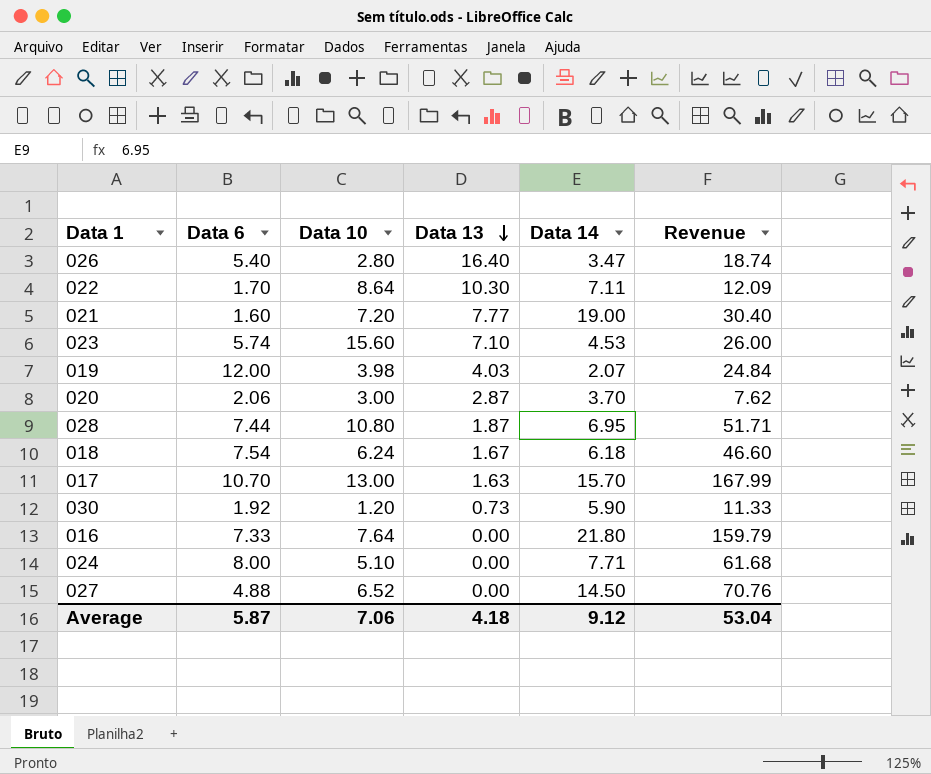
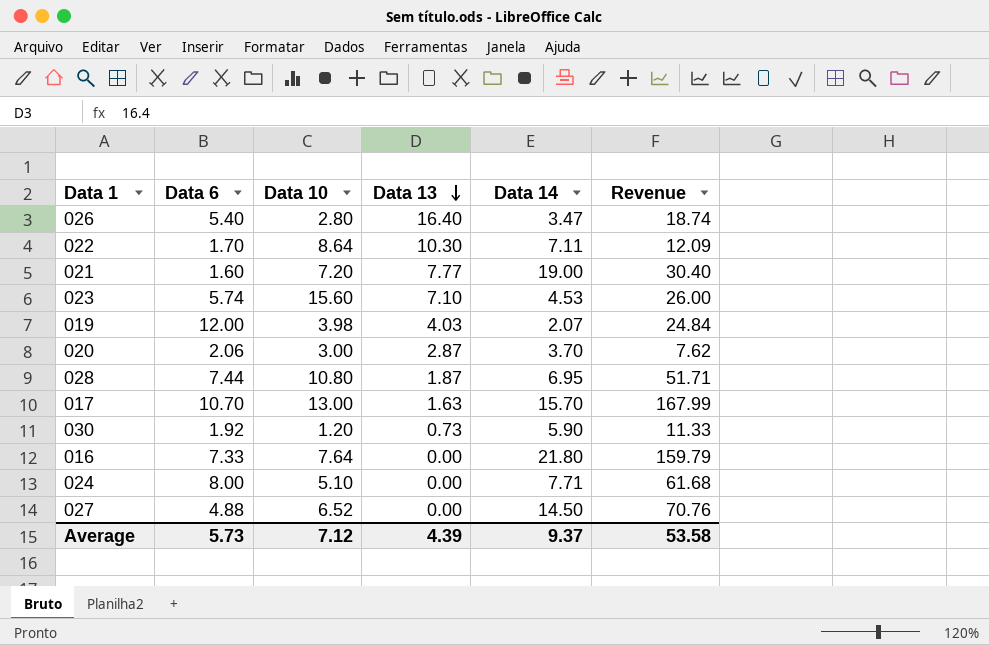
row 018: 7.54 | 6.24 | 1.67 | 6.18 | 46.60 -> none
Average | Data 6: 5.87 -> 5.73
Average | Data 10: 7.06 -> 7.12
Average | Data 13: 4.18 -> 4.39
Average | Data 14: 9.12 -> 9.37
Average | Revenue: 53.04 -> 53.58

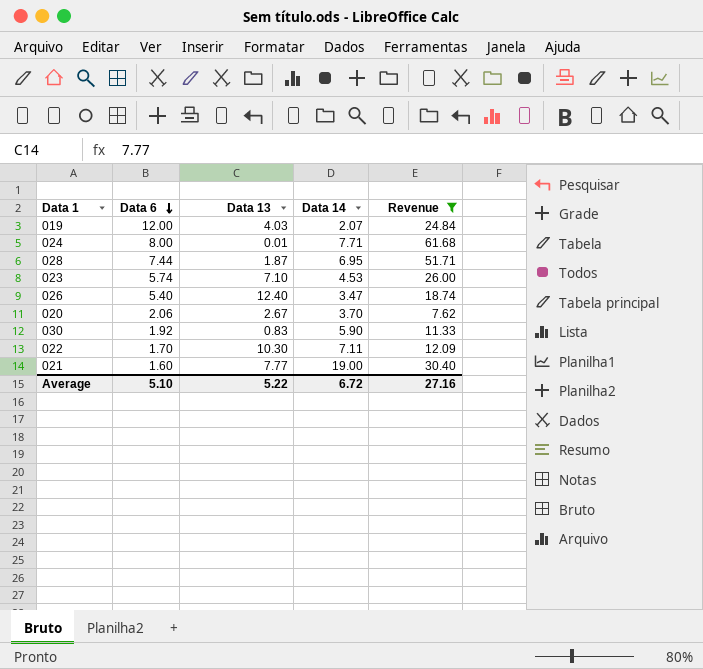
filter: none -> Revenue <= 61.68
row order: Data 13 descending -> Data 6 descending
column Data 10 | position: 3 -> none
024 | Data 13: 0.00 -> 0.01
026 | Data 13: 16.40 -> 12.40
020 | Data 13: 2.87 -> 2.67
030 | Data 13: 0.73 -> 0.83
Average | Data 6: 5.73 -> 5.10
Average | Data 13: 4.39 -> 5.22
Average | Data 14: 9.37 -> 6.72
Average | Revenue: 53.58 -> 27.16

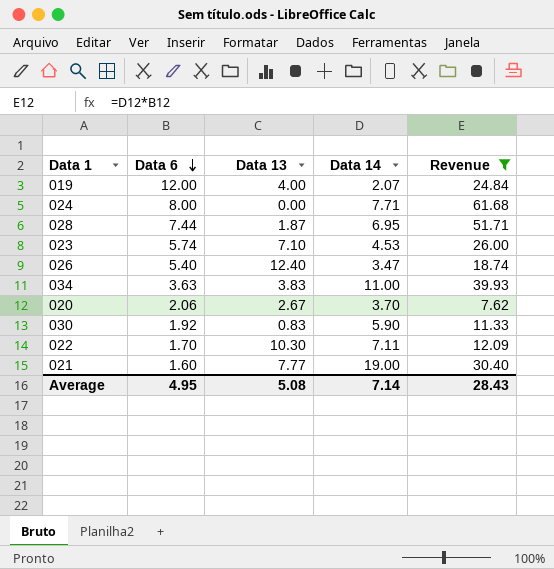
019 | Data 13: 4.03 -> 4.00
024 | Data 13: 0.01 -> 0.00
row 034: none -> 3.63 | 3.83 | 11.00 | 39.93
Average | Data 6: 5.10 -> 4.95
Average | Data 13: 5.22 -> 5.08
Average | Data 14: 6.72 -> 7.14
Average | Revenue: 27.16 -> 28.43

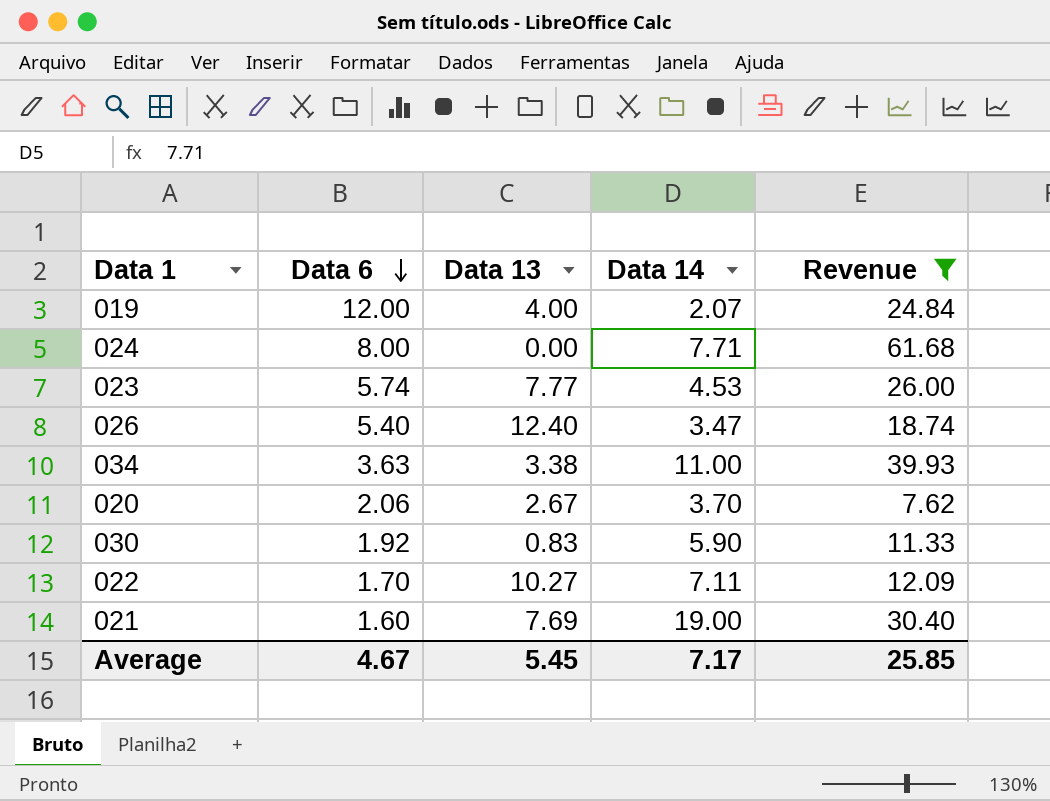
row 028: 7.44 | 1.87 | 6.95 | 51.71 -> none
023 | Data 13: 7.10 -> 7.77
034 | Data 13: 3.83 -> 3.38
022 | Data 13: 10.30 -> 10.27
021 | Data 13: 7.77 -> 7.69
Average | Data 6: 4.95 -> 4.67
Average | Data 13: 5.08 -> 5.45
Average | Data 14: 7.14 -> 7.17
Average | Revenue: 28.43 -> 25.85

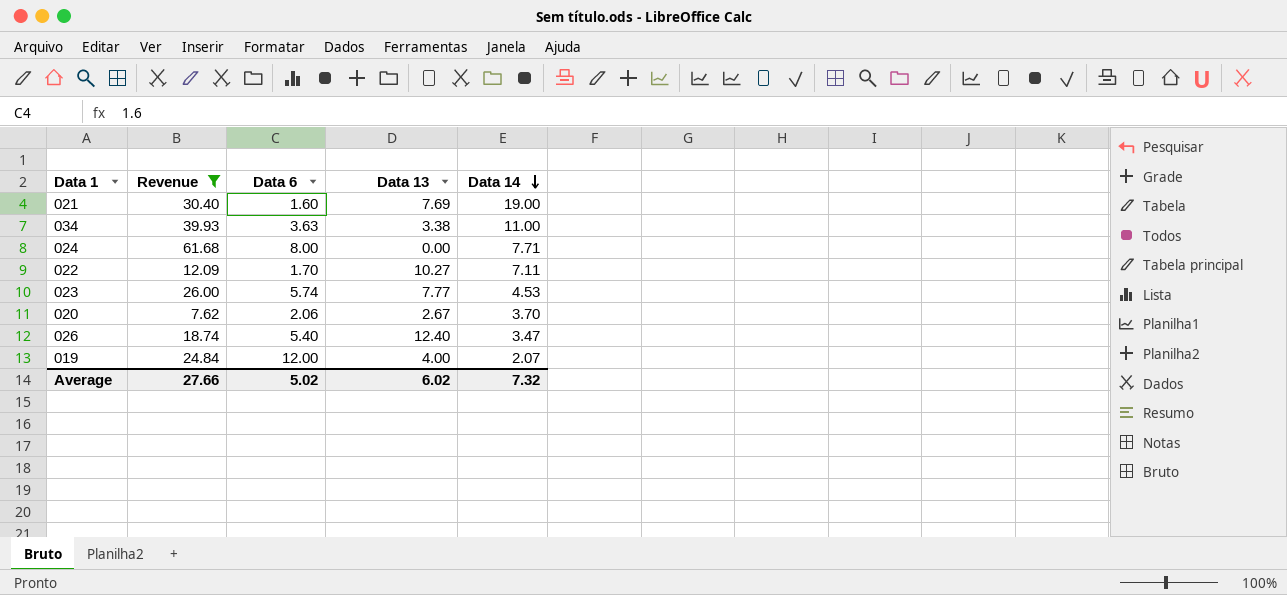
row order: Data 6 descending -> Data 14 descending
column Revenue | position: 5 -> 2
row 030: 1.92 | 0.83 | 5.90 | 11.33 -> none
Average | Revenue: 25.85 -> 27.66
Average | Data 6: 4.67 -> 5.02
Average | Data 13: 5.45 -> 6.02
Average | Data 14: 7.17 -> 7.32

